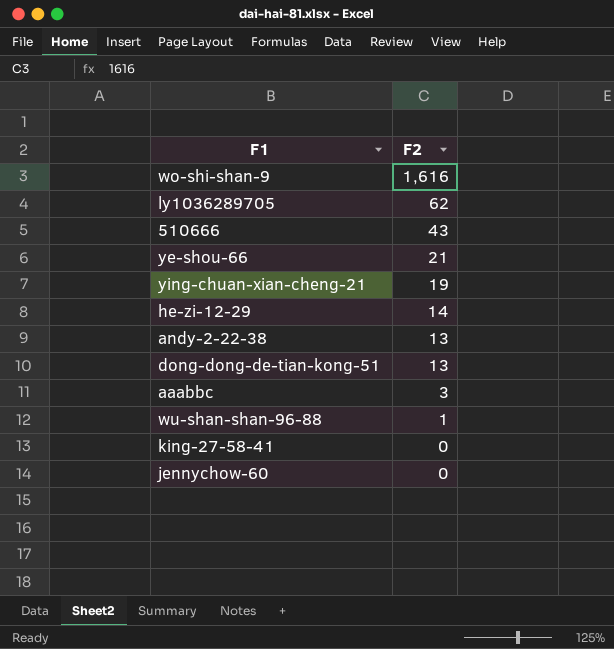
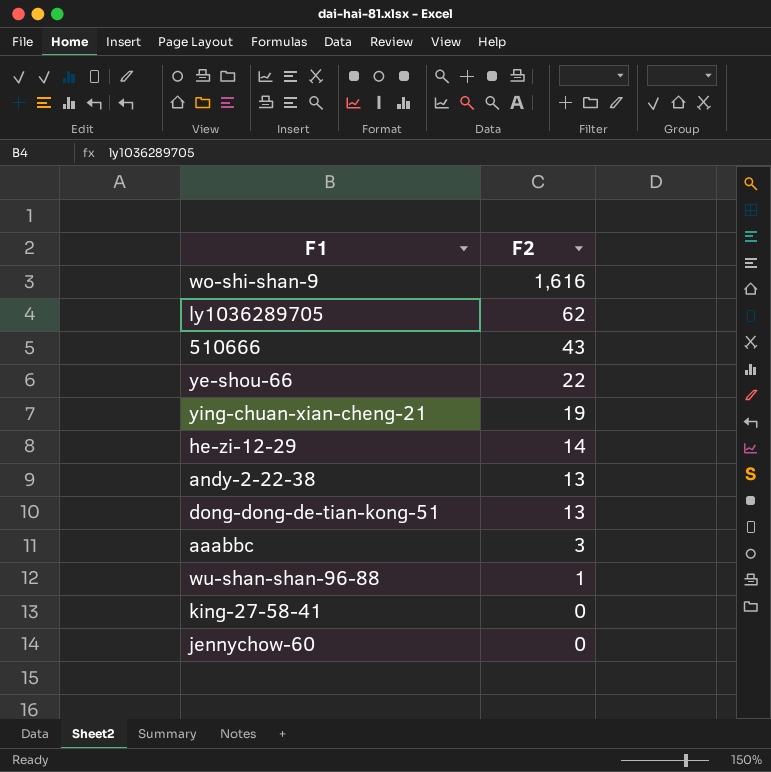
ye-shou-66 | F2: 21 -> 22

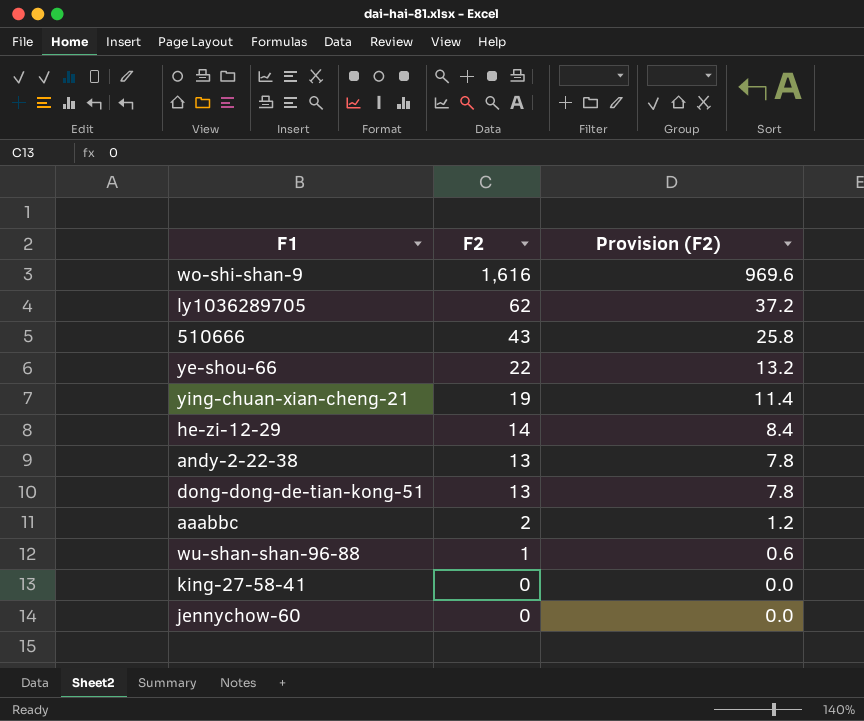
column Provision (F2) | formula: none -> [F2] * 0.6
aaabbc | F2: 3 -> 2

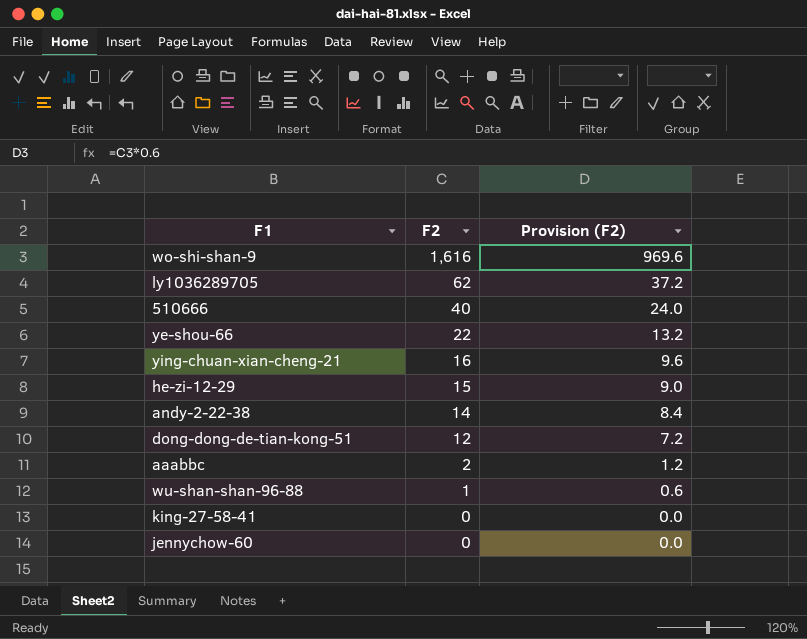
510666 | F2: 43 -> 40
510666 | Provision (F2): 25.8 -> 24.0
ying-chuan-xian-cheng-21 | F2: 19 -> 16
ying-chuan-xian-cheng-21 | Provision (F2): 11.4 -> 9.6
he-zi-12-29 | F2: 14 -> 15
he-zi-12-29 | Provision (F2): 8.4 -> 9.0
andy-2-22-38 | F2: 13 -> 14
andy-2-22-38 | Provision (F2): 7.8 -> 8.4
dong-dong-de-tian-kong-51 | F2: 13 -> 12
dong-dong-de-tian-kong-51 | Provision (F2): 7.8 -> 7.2

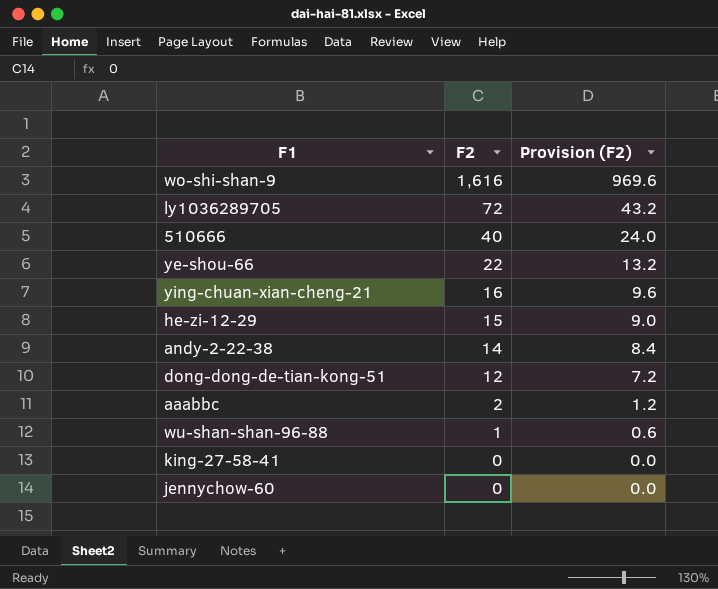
ly1036289705 | F2: 62 -> 72
ly1036289705 | Provision (F2): 37.2 -> 43.2

